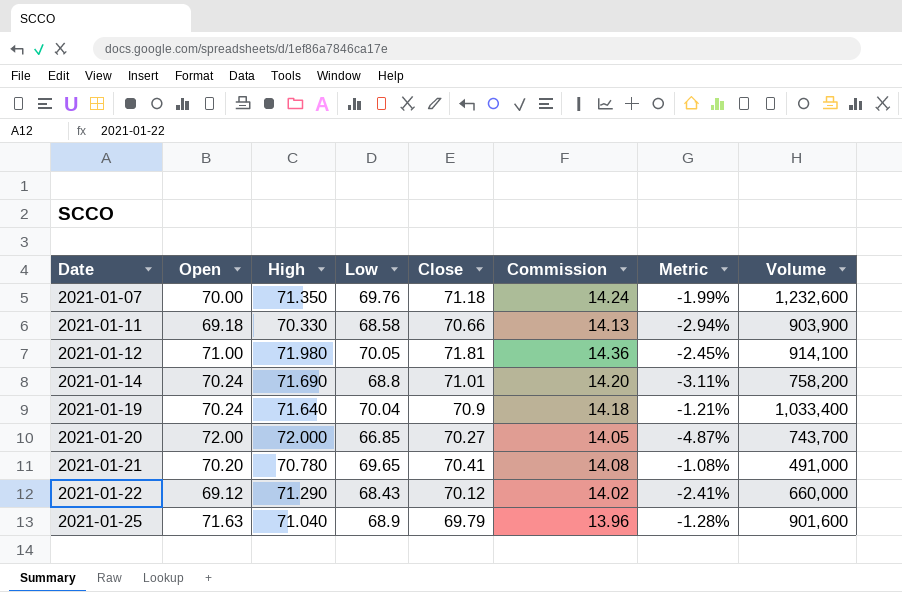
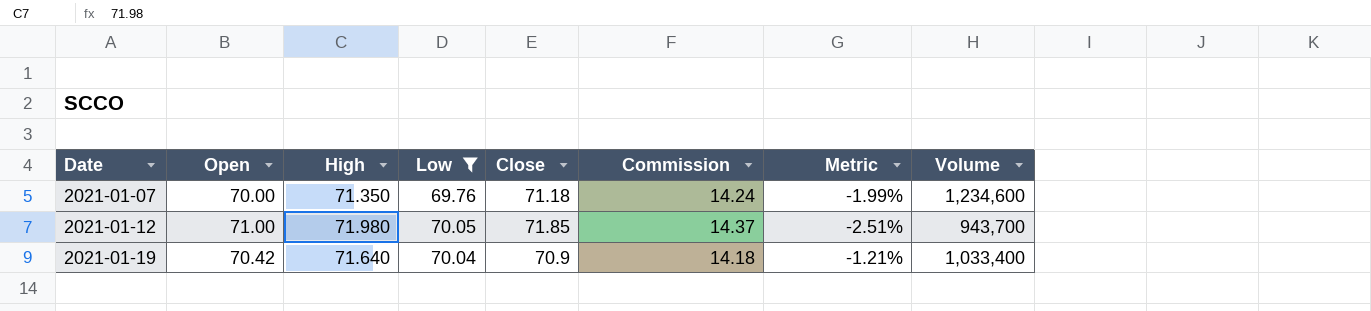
filter: none -> Low >= 69.76
2021-01-07 | Volume: 1,232,600 -> 1,234,600
2021-01-12 | Close: 71.81 -> 71.85
2021-01-12 | Commission: 14.36 -> 14.37
2021-01-12 | Metric: -2.45% -> -2.51%
2021-01-12 | Volume: 914,100 -> 943,700
2021-01-19 | Open: 70.24 -> 70.42

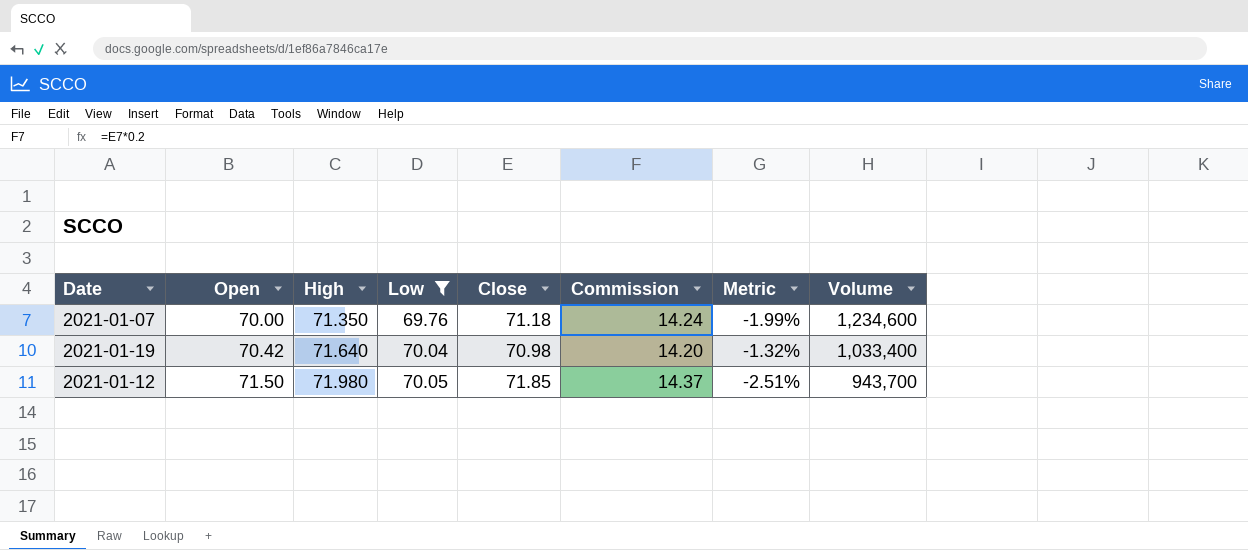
row order: Date ascending -> Open ascending
2021-01-19 | Close: 70.9 -> 70.98
2021-01-19 | Commission: 14.18 -> 14.20
2021-01-19 | Metric: -1.21% -> -1.32%
2021-01-12 | Open: 71.00 -> 71.50

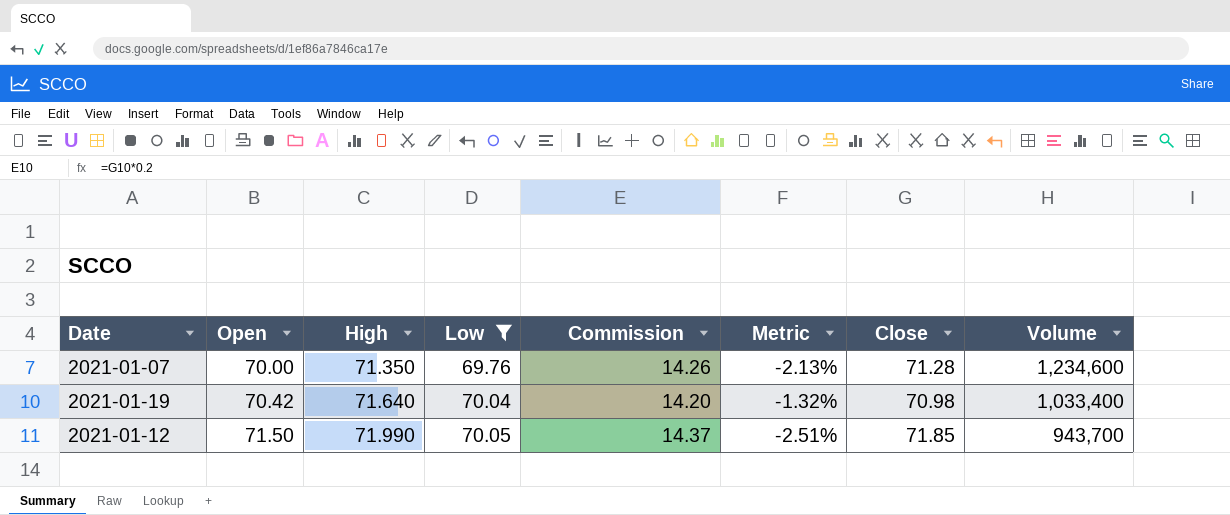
column Close | position: 5 -> 7
2021-01-07 | Commission: 14.24 -> 14.26
2021-01-07 | Metric: -1.99% -> -2.13%
2021-01-07 | Close: 71.18 -> 71.28
2021-01-12 | High: 71.980 -> 71.990

